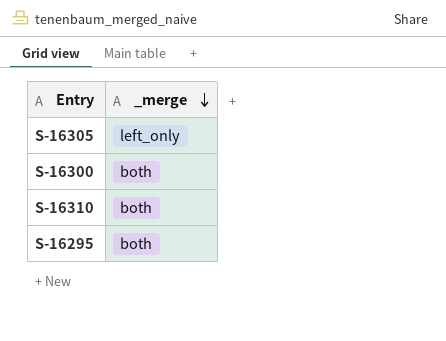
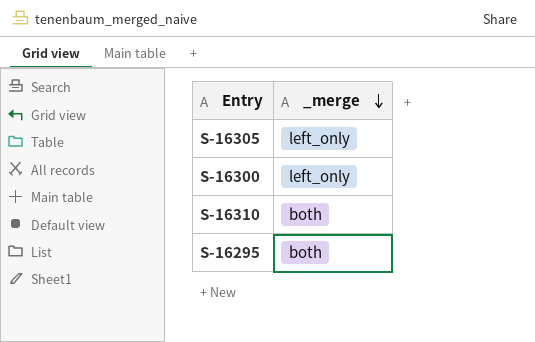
S-16300 | _merge: both -> left_only

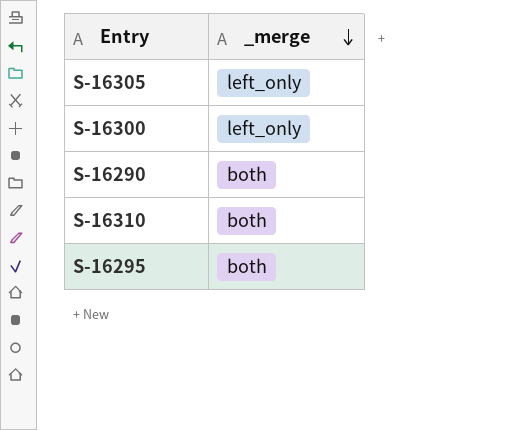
row S-16290: none -> both

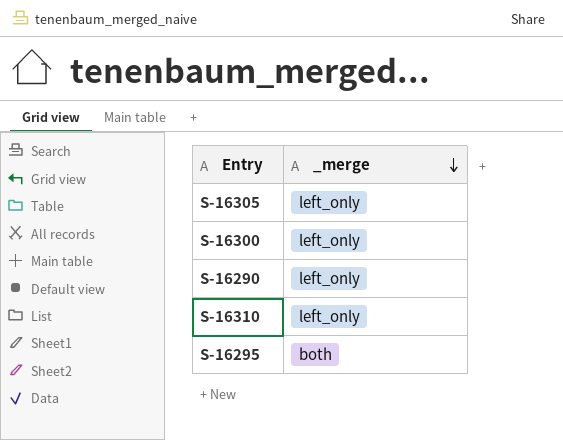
S-16290 | _merge: both -> left_only
S-16310 | _merge: both -> left_only

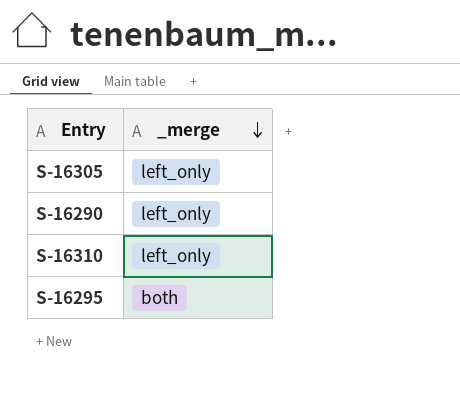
row S-16300: left_only -> none

